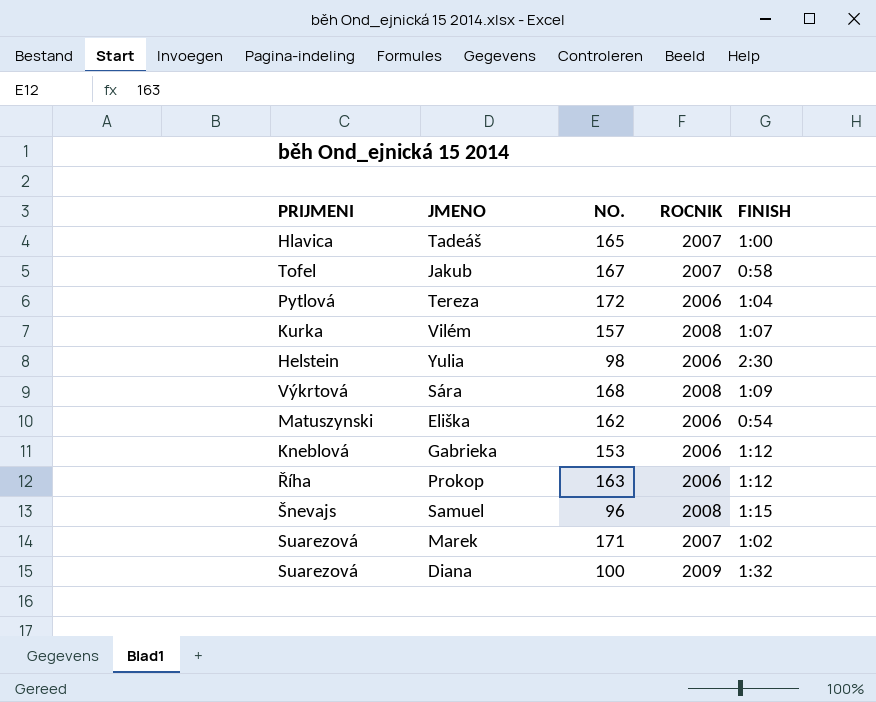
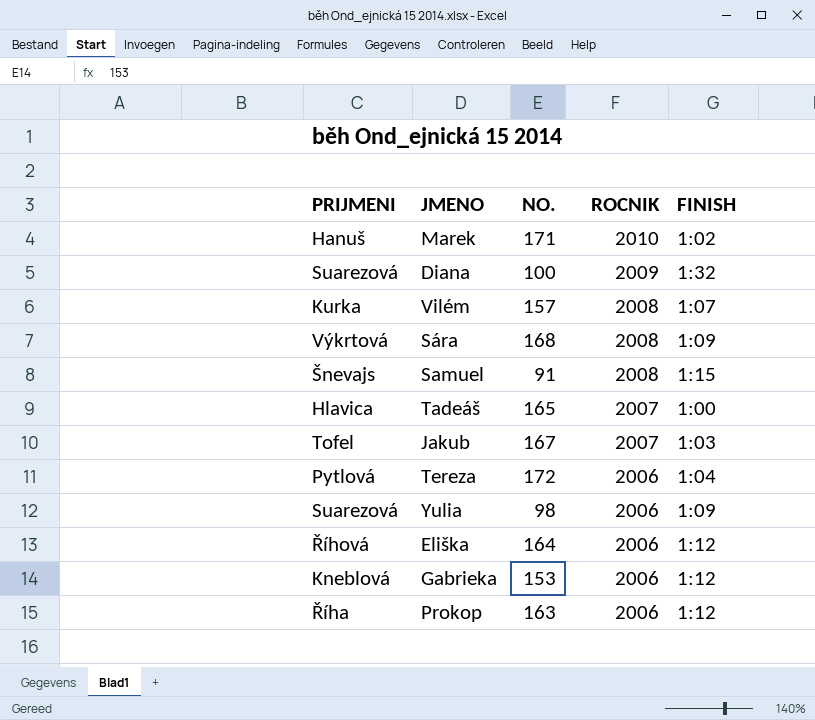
row order: none -> ROCNIK descending
Marek | PRIJMENI: Suarezová -> Hanuš
Marek | ROCNIK: 2007 -> 2010
Samuel | NO.: 96 -> 91
Jakub | FINISH: 0:58 -> 1:03
Yulia | PRIJMENI: Helstein -> Suarezová
Yulia | FINISH: 2:30 -> 1:09
Eliška | PRIJMENI: Matuszynski -> Říhová
Eliška | NO.: 162 -> 164
Eliška | FINISH: 0:54 -> 1:12

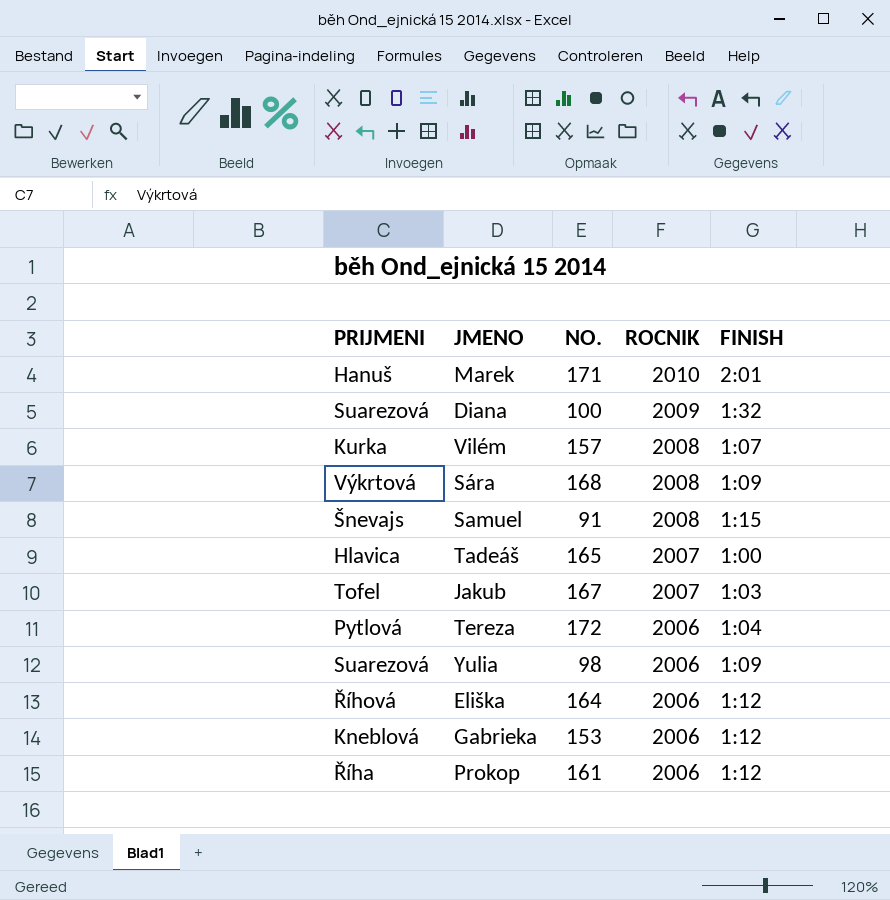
Marek | FINISH: 1:02 -> 2:01
Prokop | NO.: 163 -> 161

